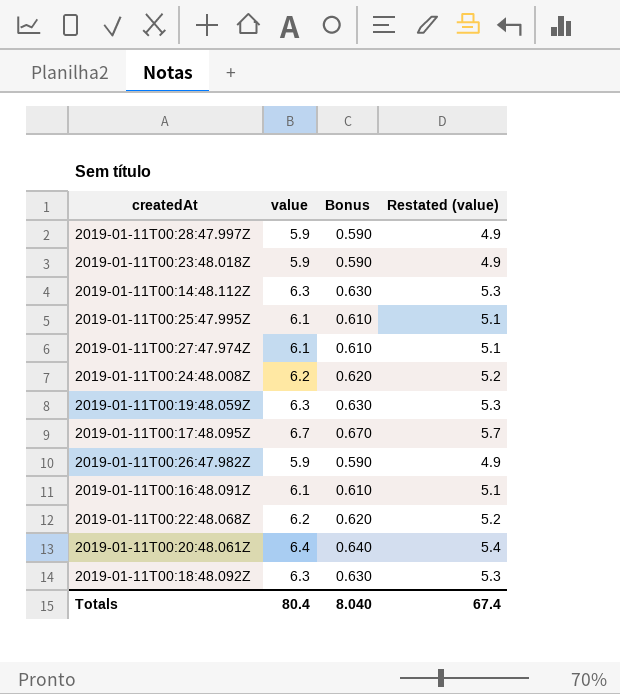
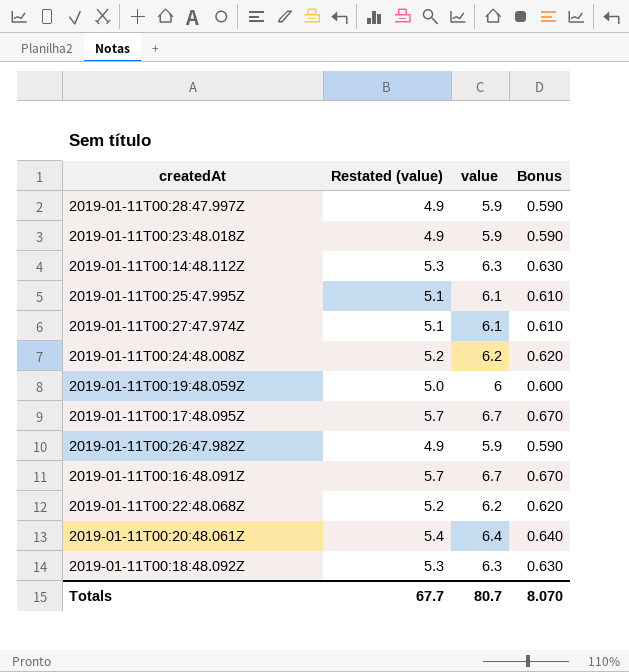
column Restated (value) | position: 4 -> 2
2019-01-11T00:19:48.059Z | Restated (value): 5.3 -> 5.0
2019-01-11T00:19:48.059Z | value: 6.3 -> 6
2019-01-11T00:19:48.059Z | Bonus: 0.630 -> 0.600
2019-01-11T00:16:48.091Z | Restated (value): 5.1 -> 5.7
2019-01-11T00:16:48.091Z | value: 6.1 -> 6.7
2019-01-11T00:16:48.091Z | Bonus: 0.610 -> 0.670
Totals | Restated (value): 67.4 -> 67.7
Totals | value: 80.4 -> 80.7
Totals | Bonus: 8.040 -> 8.070

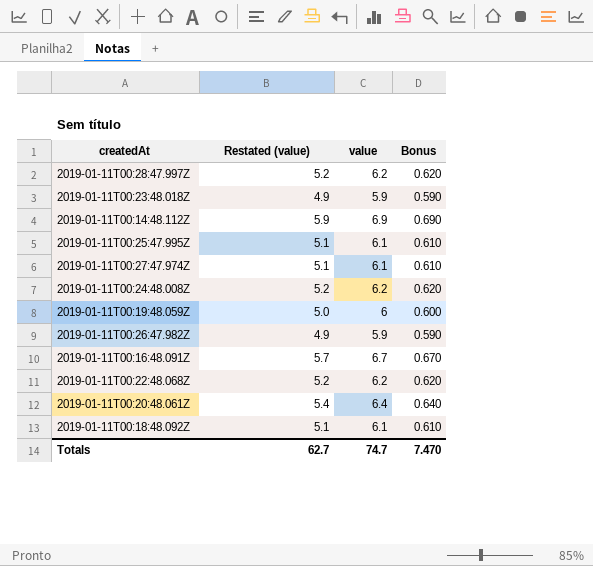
row 2019-01-11T00:17:48.095Z: 5.7 | 6.7 | 0.670 -> none
2019-01-11T00:28:47.997Z | Restated (value): 4.9 -> 5.2
2019-01-11T00:28:47.997Z | value: 5.9 -> 6.2
2019-01-11T00:28:47.997Z | Bonus: 0.590 -> 0.620
2019-01-11T00:14:48.112Z | Restated (value): 5.3 -> 5.9
2019-01-11T00:14:48.112Z | value: 6.3 -> 6.9
2019-01-11T00:14:48.112Z | Bonus: 0.630 -> 0.690
2019-01-11T00:18:48.092Z | Restated (value): 5.3 -> 5.1
2019-01-11T00:18:48.092Z | value: 6.3 -> 6.1
2019-01-11T00:18:48.092Z | Bonus: 0.630 -> 0.610
Totals | Restated (value): 67.7 -> 62.7
Totals | value: 80.7 -> 74.7
Totals | Bonus: 8.070 -> 7.470

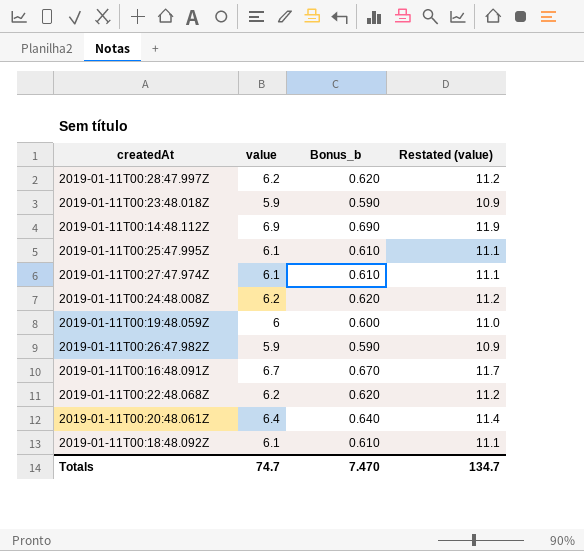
column name: Bonus -> Bonus_b
column Restated (value) | formula: [value] - 1 -> [value] + 5
column Restated (value) | position: 2 -> 4
Totals | Restated (value): 62.7 -> 134.7

